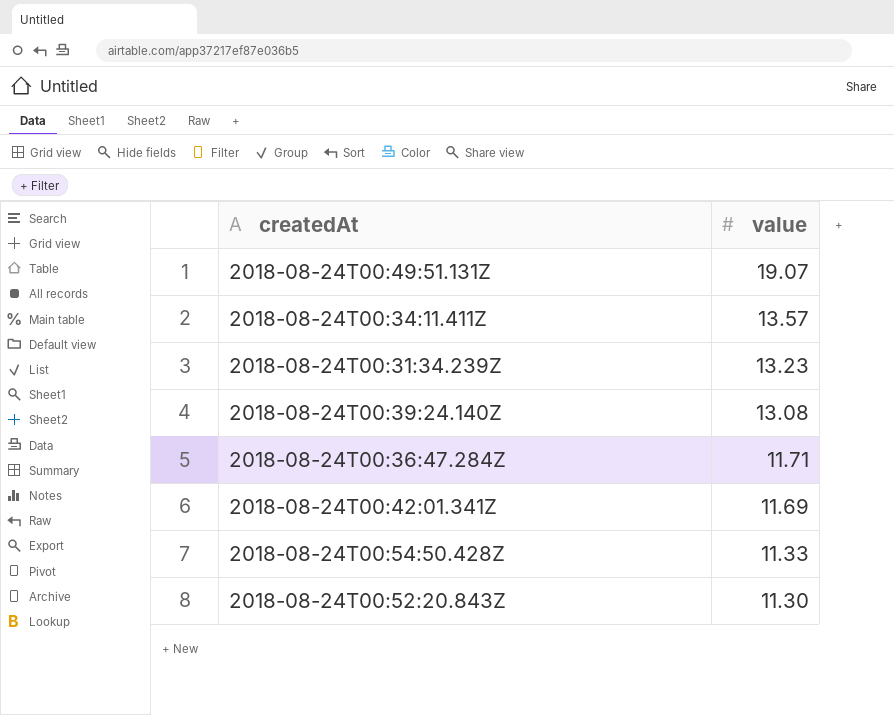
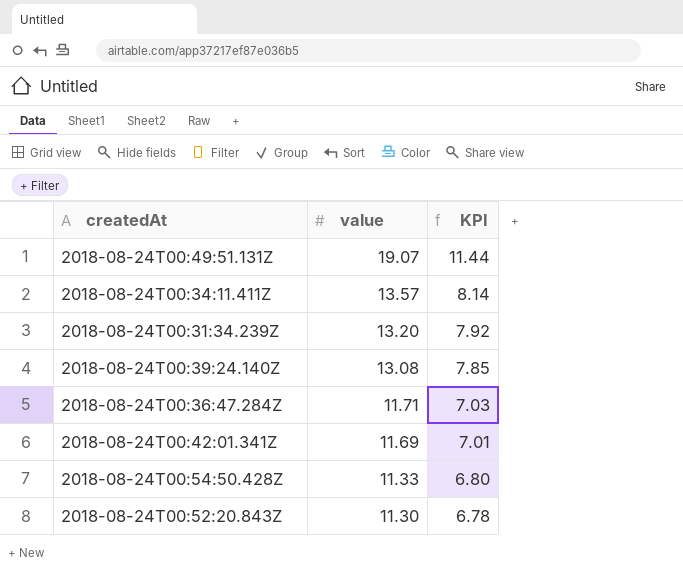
column KPI | formula: none -> [value] * 0.6
2018-08-24T00:31:34.239Z | value: 13.23 -> 13.20

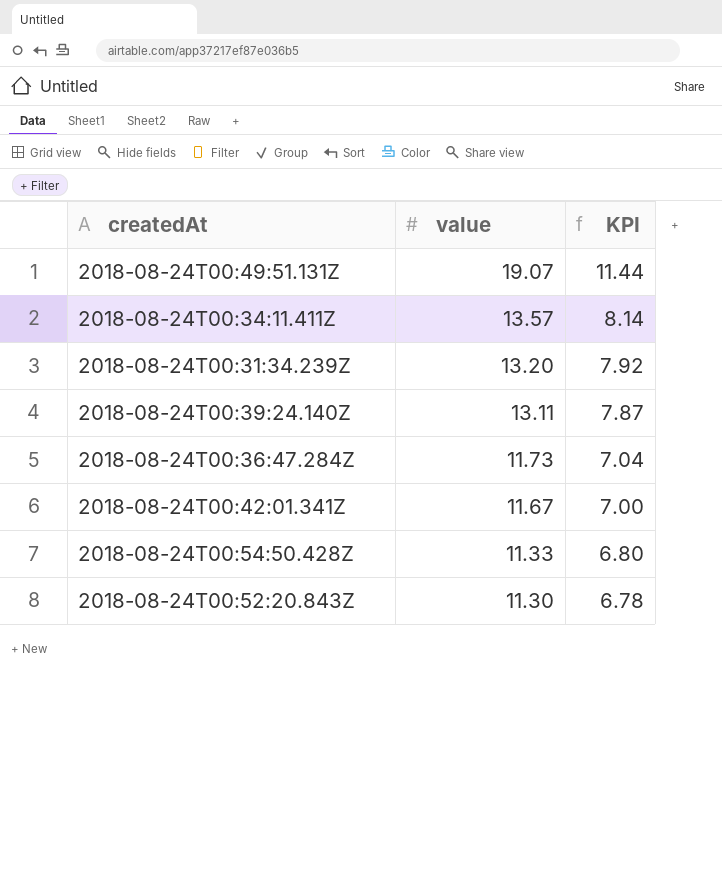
2018-08-24T00:39:24.140Z | value: 13.08 -> 13.11
2018-08-24T00:39:24.140Z | KPI: 7.85 -> 7.87
2018-08-24T00:36:47.284Z | value: 11.71 -> 11.73
2018-08-24T00:36:47.284Z | KPI: 7.03 -> 7.04
2018-08-24T00:42:01.341Z | value: 11.69 -> 11.67
2018-08-24T00:42:01.341Z | KPI: 7.01 -> 7.00

